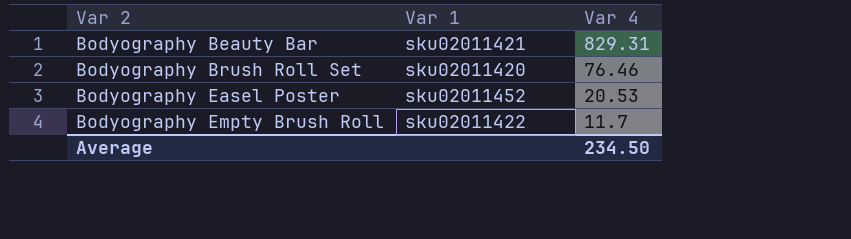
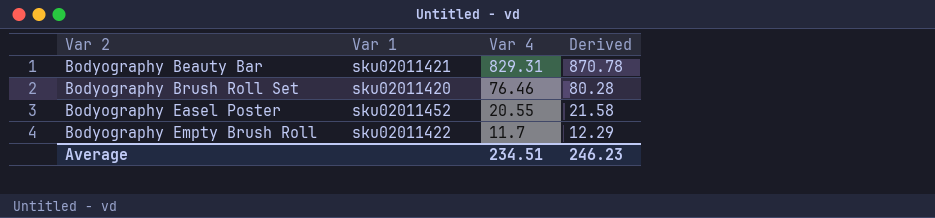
column Derived | formula: none -> [Var 4] * 1.05
Bodyography Easel Poster | Var 4: 20.53 -> 20.55
Average | Var 4: 234.50 -> 234.51

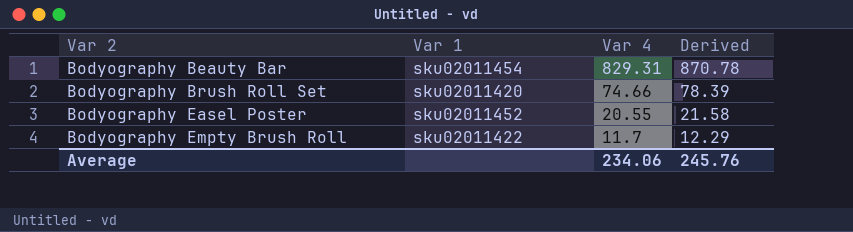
Bodyography Beauty Bar | Var 1: sku02011421 -> sku02011454
Bodyography Brush Roll Set | Var 4: 76.46 -> 74.66
Bodyography Brush Roll Set | Derived: 80.28 -> 78.39
Average | Var 4: 234.51 -> 234.06
Average | Derived: 246.23 -> 245.76

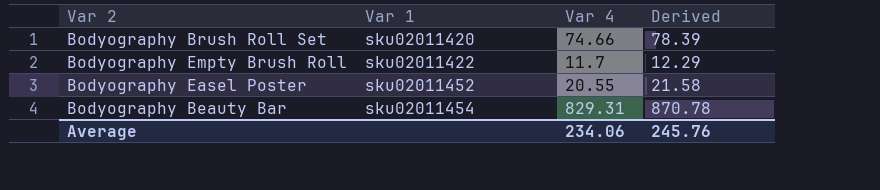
row order: Var 2 ascending -> Var 1 ascending

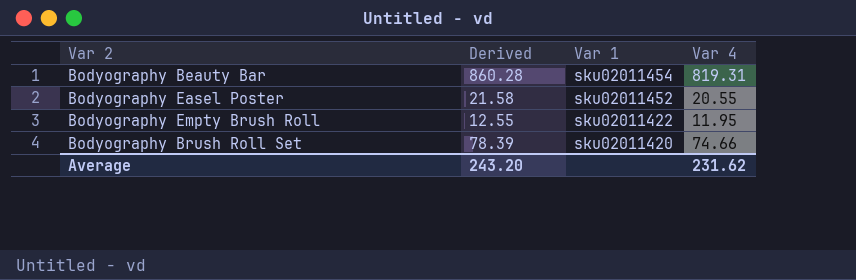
row order: Var 1 ascending -> Var 1 descending
column Derived | position: 4 -> 2
Bodyography Beauty Bar | Derived: 870.78 -> 860.28
Bodyography Beauty Bar | Var 4: 829.31 -> 819.31
Bodyography Empty Brush Roll | Derived: 12.29 -> 12.55
Bodyography Empty Brush Roll | Var 4: 11.7 -> 11.95
Average | Derived: 245.76 -> 243.20
Average | Var 4: 234.06 -> 231.62

